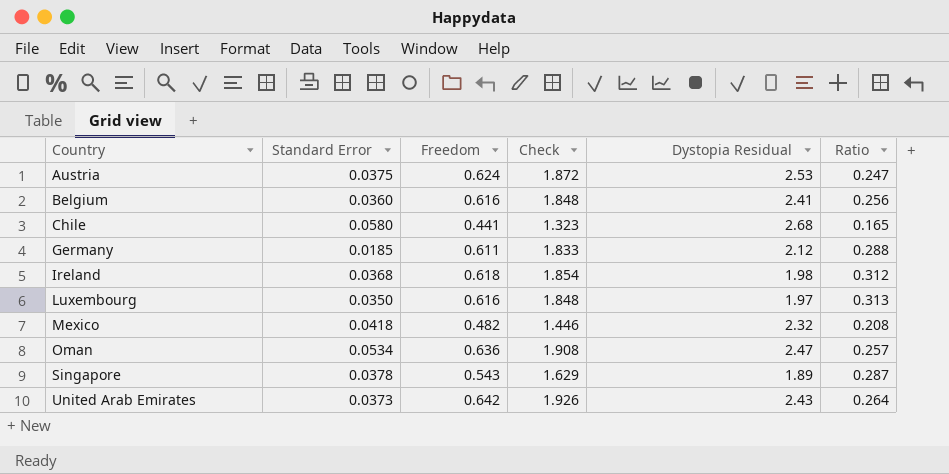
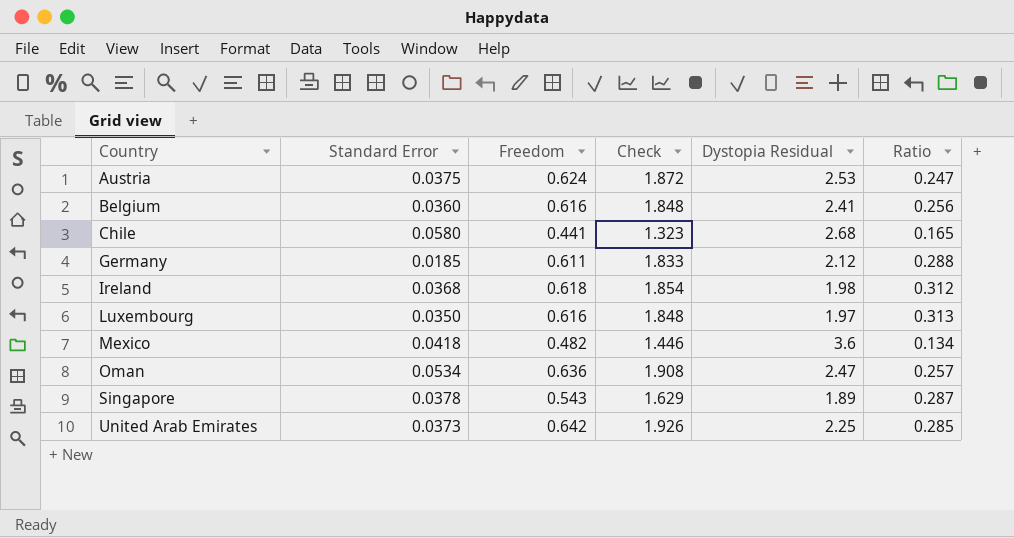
Mexico | Dystopia Residual: 2.32 -> 3.6
Mexico | Ratio: 0.208 -> 0.134
United Arab Emirates | Dystopia Residual: 2.43 -> 2.25
United Arab Emirates | Ratio: 0.264 -> 0.285

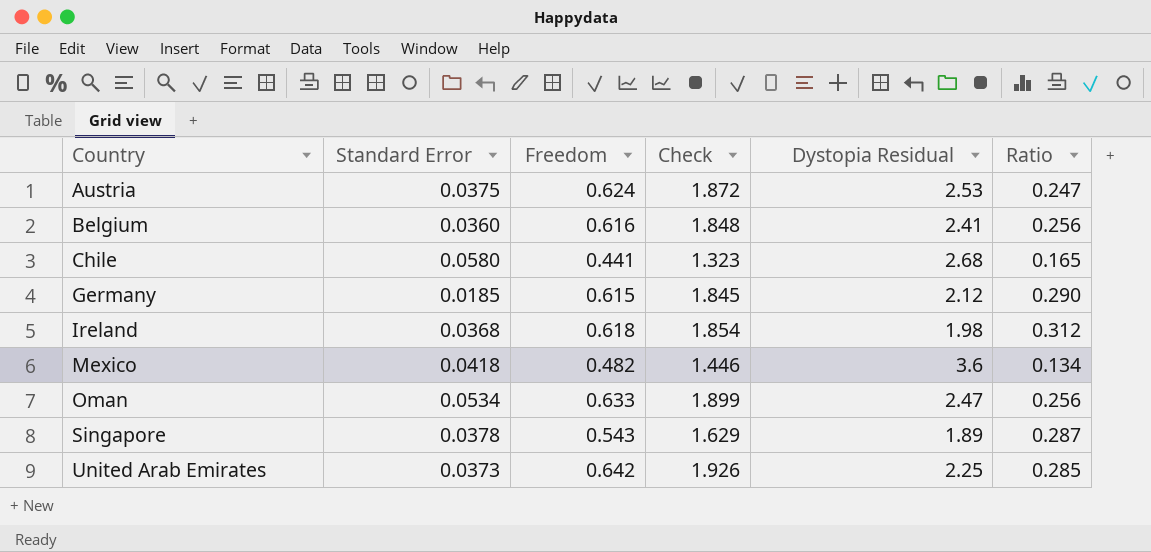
row Luxembourg: 0.0350 | 0.616 | 1.848 | 1.97 | 0.313 -> none
Germany | Freedom: 0.611 -> 0.615
Germany | Check: 1.833 -> 1.845
Germany | Ratio: 0.288 -> 0.290
Oman | Freedom: 0.636 -> 0.633
Oman | Check: 1.908 -> 1.899
Oman | Ratio: 0.257 -> 0.256

